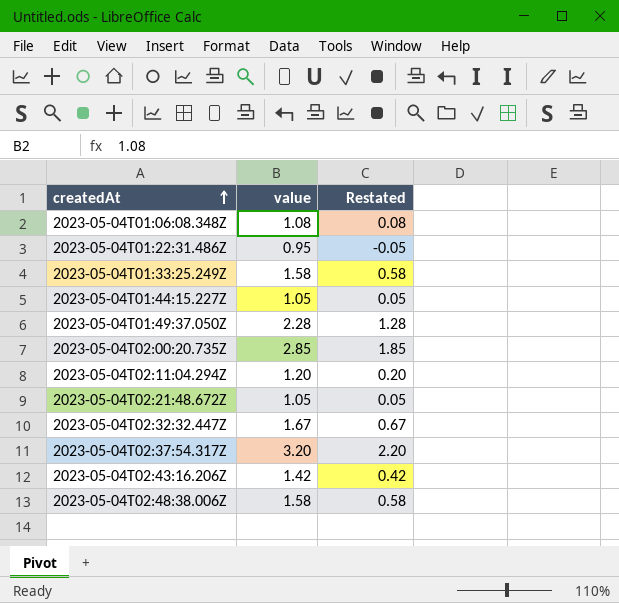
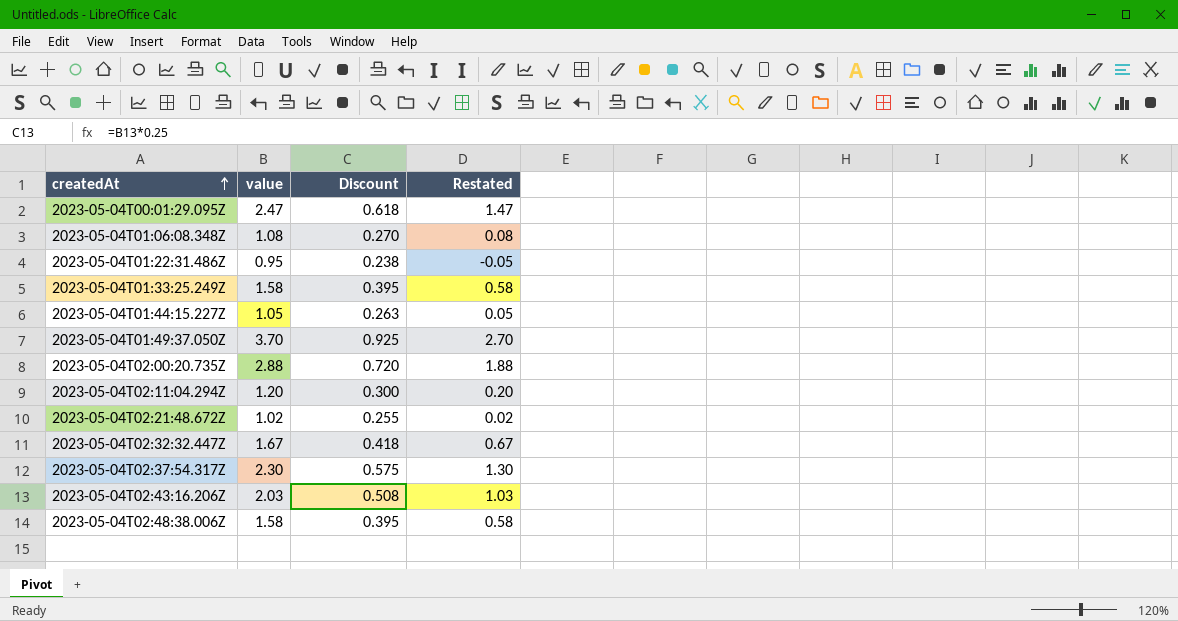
column Discount | formula: none -> [value] * 0.25
row 2023-05-04T00:01:29.095Z: none -> 2.47 | 0.618 | 1.47
2023-05-04T01:49:37.050Z | value: 2.28 -> 3.70
2023-05-04T01:49:37.050Z | Restated: 1.28 -> 2.70
2023-05-04T02:00:20.735Z | value: 2.85 -> 2.88
2023-05-04T02:00:20.735Z | Restated: 1.85 -> 1.88
2023-05-04T02:21:48.672Z | value: 1.05 -> 1.02
2023-05-04T02:21:48.672Z | Restated: 0.05 -> 0.02
2023-05-04T02:37:54.317Z | value: 3.20 -> 2.30
2023-05-04T02:37:54.317Z | Restated: 2.20 -> 1.30
2023-05-04T02:43:16.206Z | value: 1.42 -> 2.03
2023-05-04T02:43:16.206Z | Restated: 0.42 -> 1.03

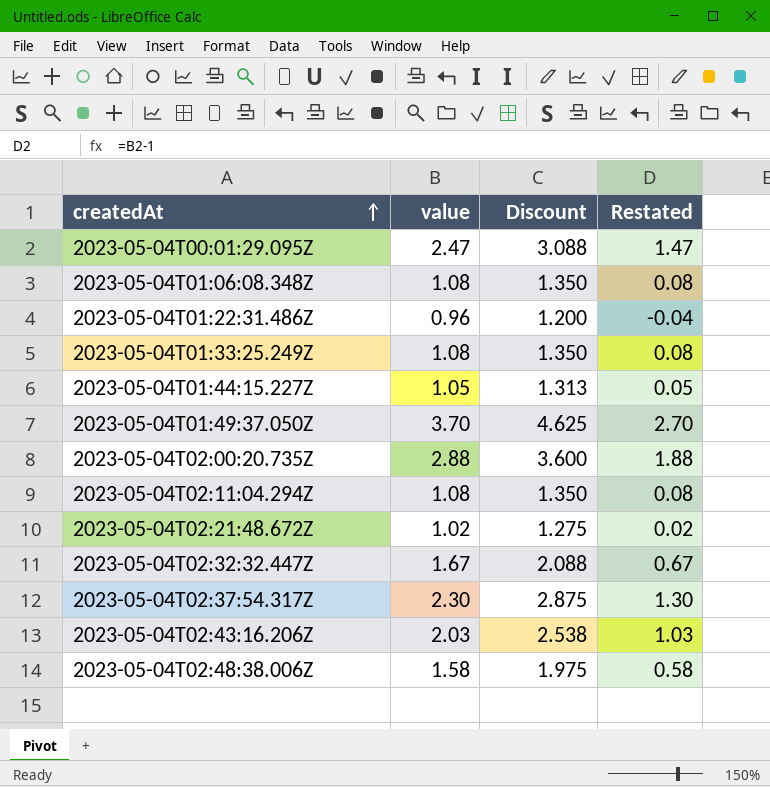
column Discount | formula: [value] * 0.25 -> [value] * 1.25
2023-05-04T01:22:31.486Z | value: 0.95 -> 0.96
2023-05-04T01:22:31.486Z | Restated: -0.05 -> -0.04
2023-05-04T01:33:25.249Z | value: 1.58 -> 1.08
2023-05-04T01:33:25.249Z | Restated: 0.58 -> 0.08
2023-05-04T02:11:04.294Z | value: 1.20 -> 1.08
2023-05-04T02:11:04.294Z | Restated: 0.20 -> 0.08

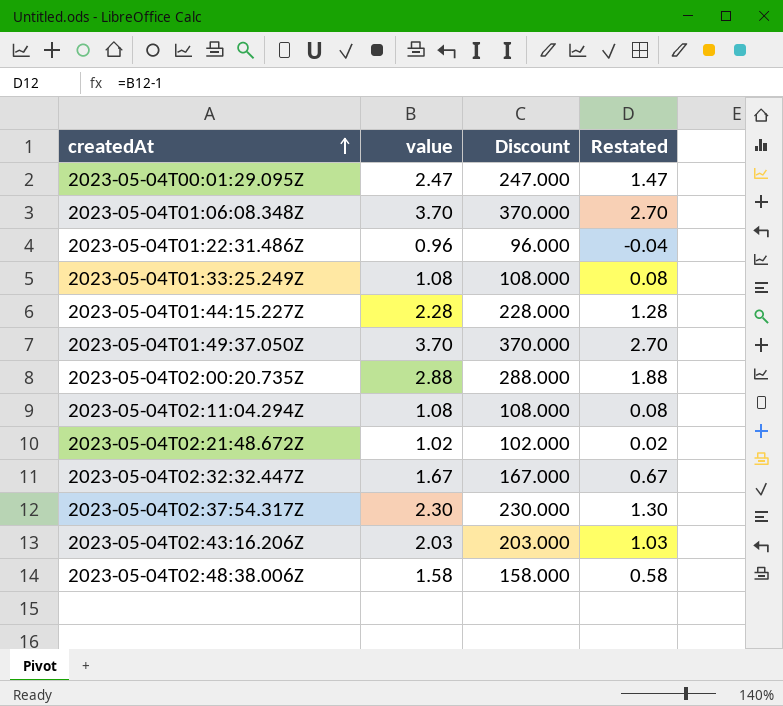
column Discount | formula: [value] * 1.25 -> [value] * 100
2023-05-04T01:06:08.348Z | value: 1.08 -> 3.70
2023-05-04T01:06:08.348Z | Restated: 0.08 -> 2.70
2023-05-04T01:44:15.227Z | value: 1.05 -> 2.28
2023-05-04T01:44:15.227Z | Restated: 0.05 -> 1.28

